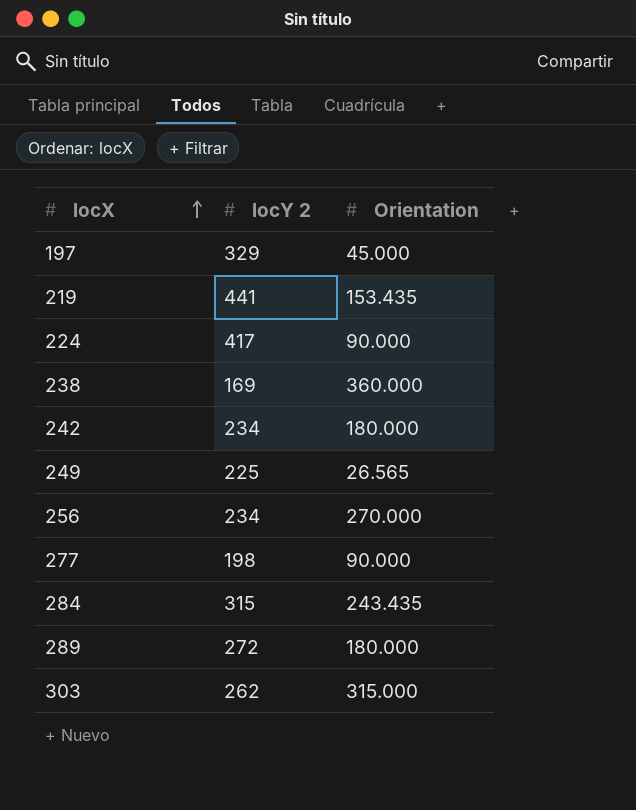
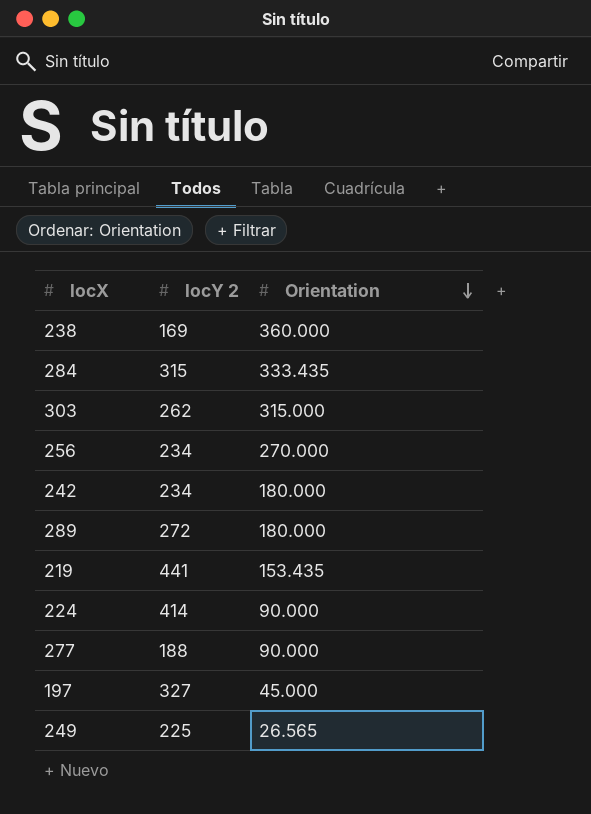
row order: locX ascending -> Orientation descending
284 | Orientation: 243.435 -> 333.435
224 | locY 2: 417 -> 414
277 | locY 2: 198 -> 188
197 | locY 2: 329 -> 327

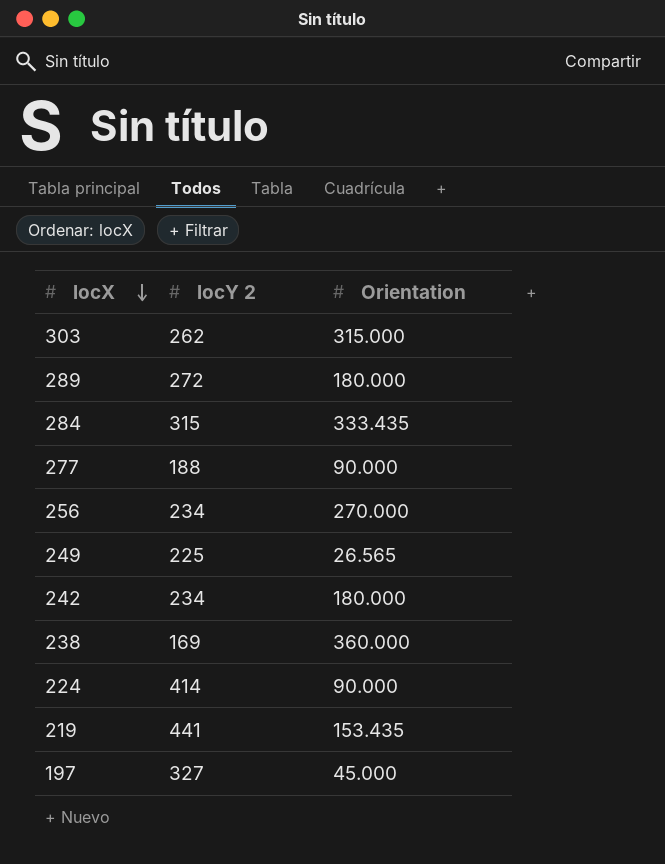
row order: Orientation descending -> locX descending

